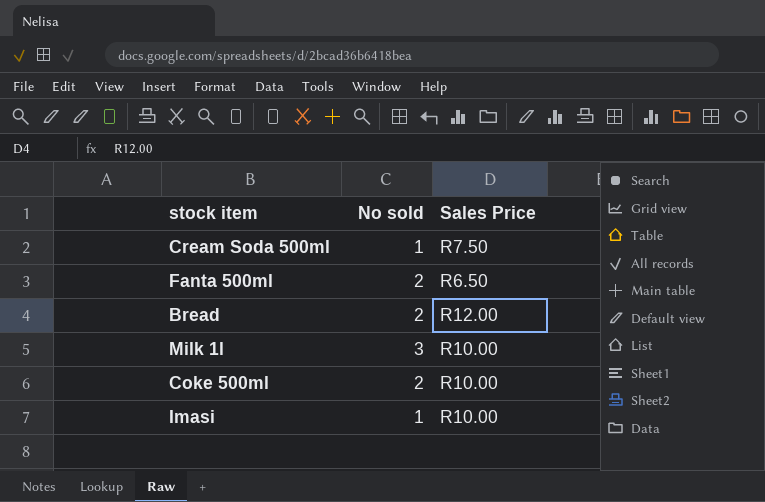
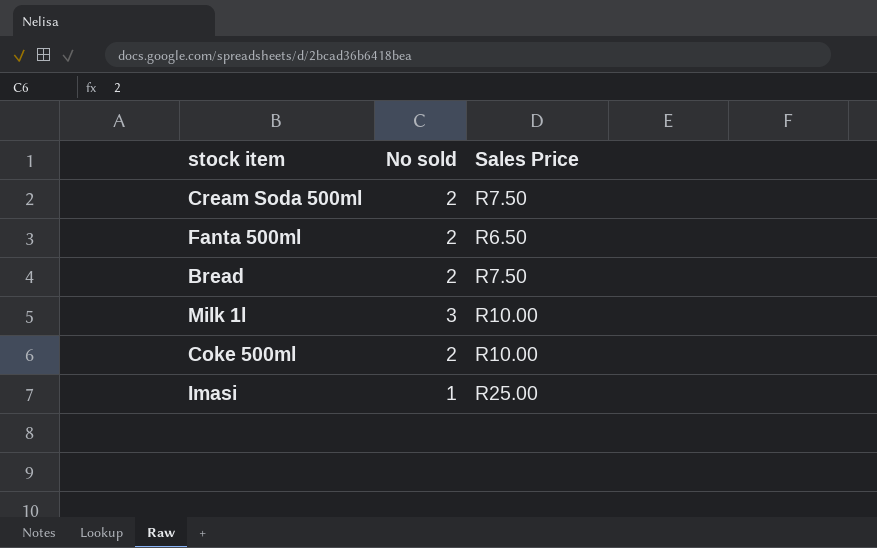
Cream Soda 500ml | No sold: 1 -> 2
Bread | Sales Price: R12.00 -> R7.50
Imasi | Sales Price: R10.00 -> R25.00

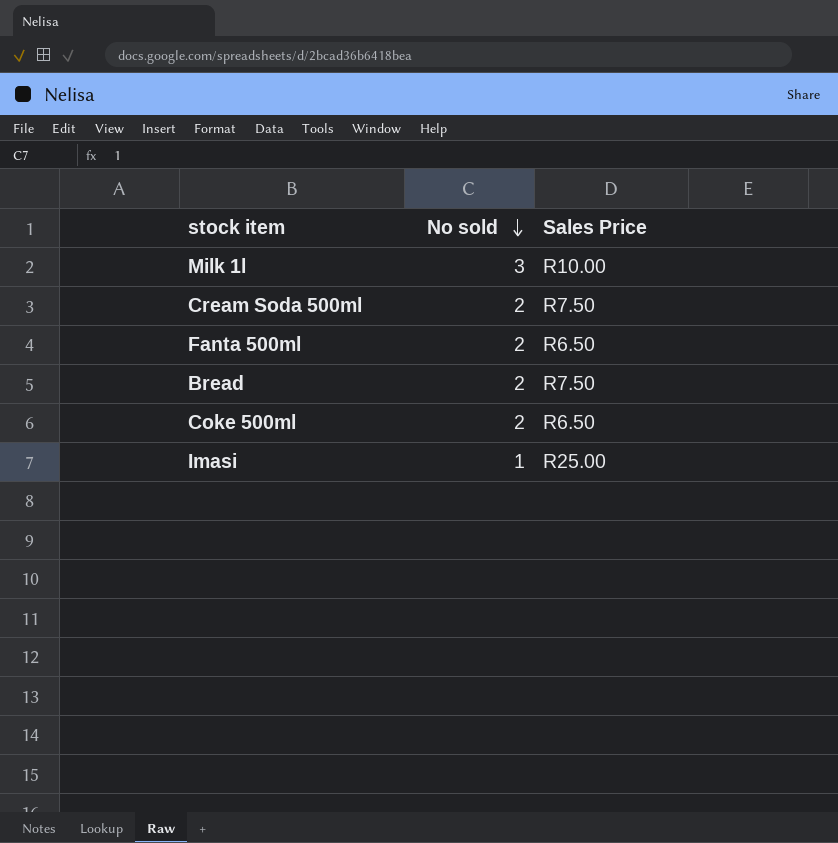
row order: none -> No sold descending
Coke 500ml | Sales Price: R10.00 -> R6.50

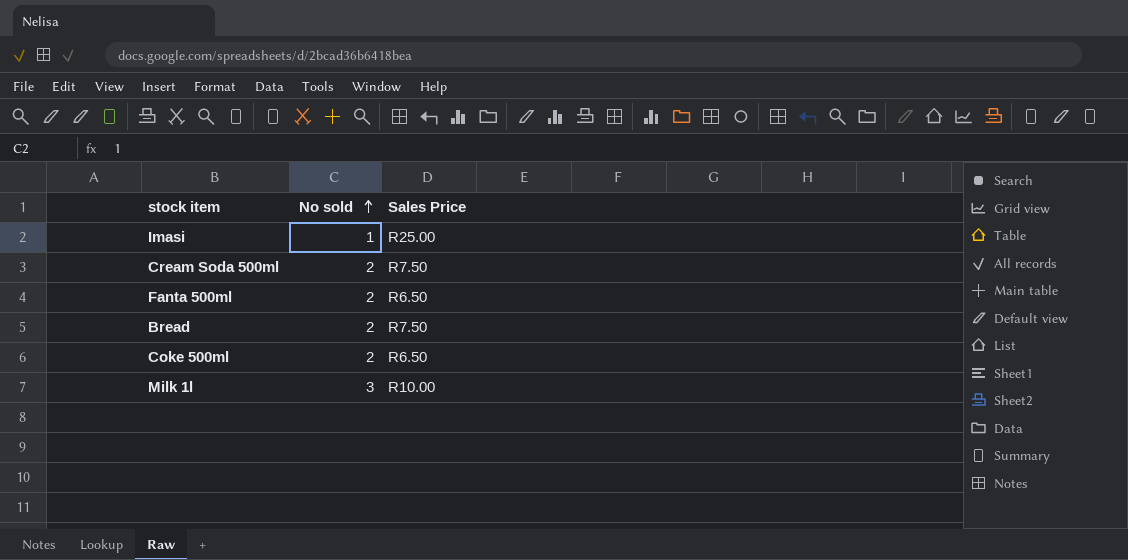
row order: No sold descending -> No sold ascending

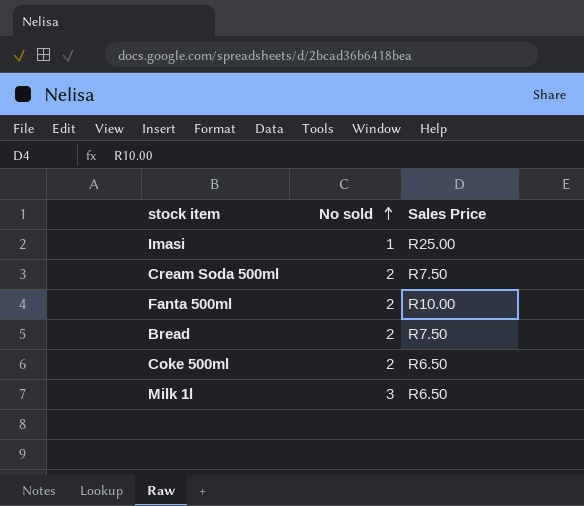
Fanta 500ml | Sales Price: R6.50 -> R10.00
Milk 1l | Sales Price: R10.00 -> R6.50

